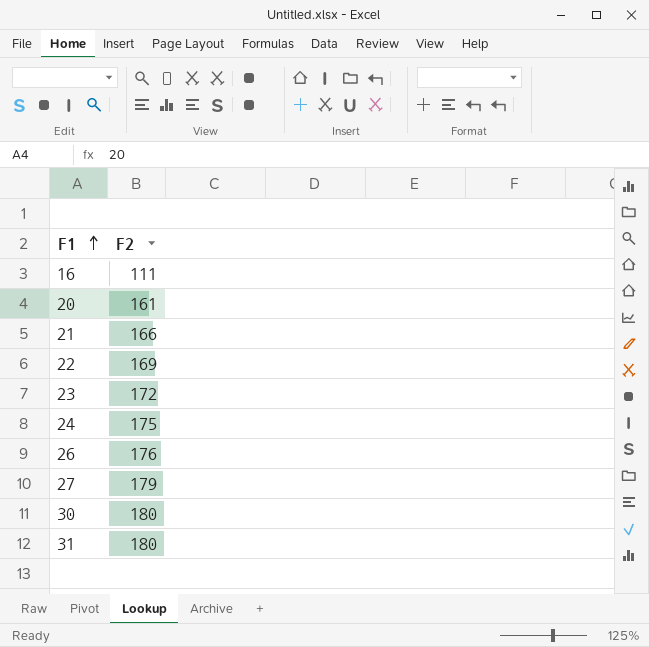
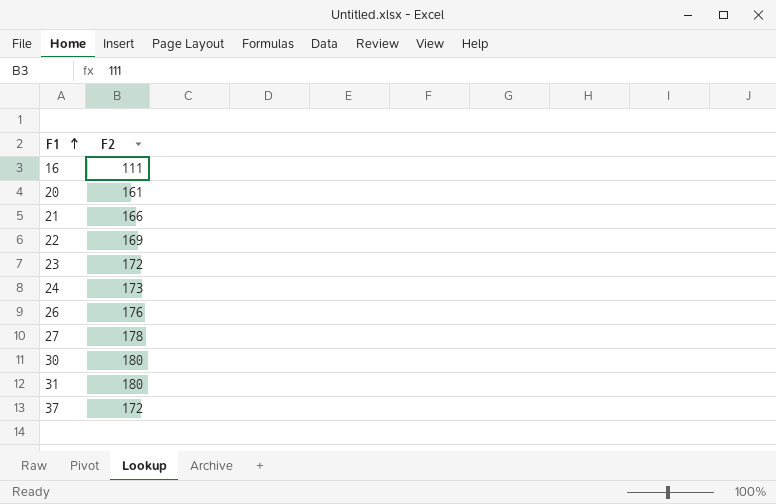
24 | F2: 175 -> 173
27 | F2: 179 -> 178
row 37: none -> 172

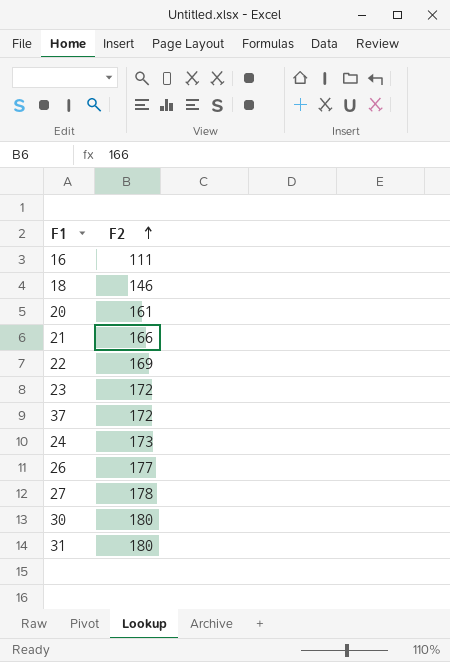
row order: F1 ascending -> F2 ascending
row 18: none -> 146
26 | F2: 176 -> 177

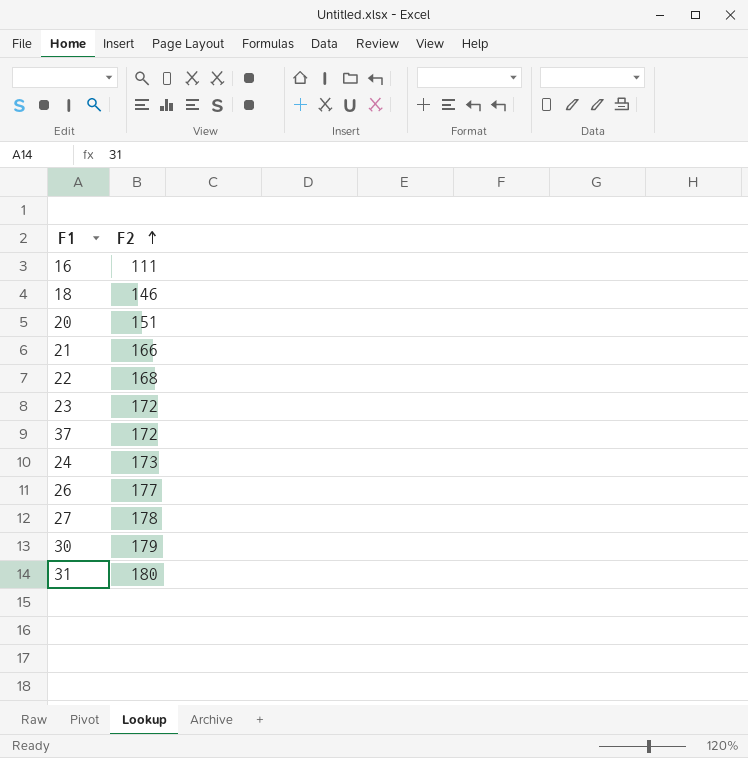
20 | F2: 161 -> 151
22 | F2: 169 -> 168
30 | F2: 180 -> 179

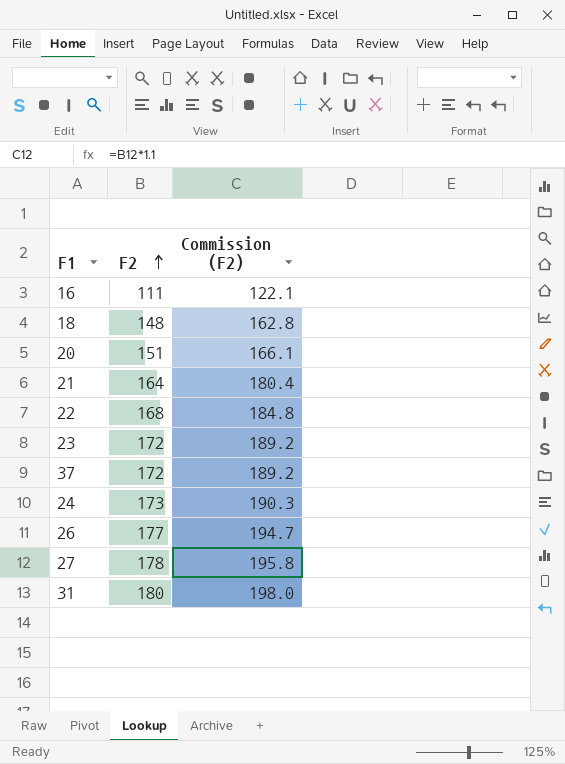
column Commission (F2) | formula: none -> [F2] * 1.1
row 30: 179 -> none
18 | F2: 146 -> 148
21 | F2: 166 -> 164

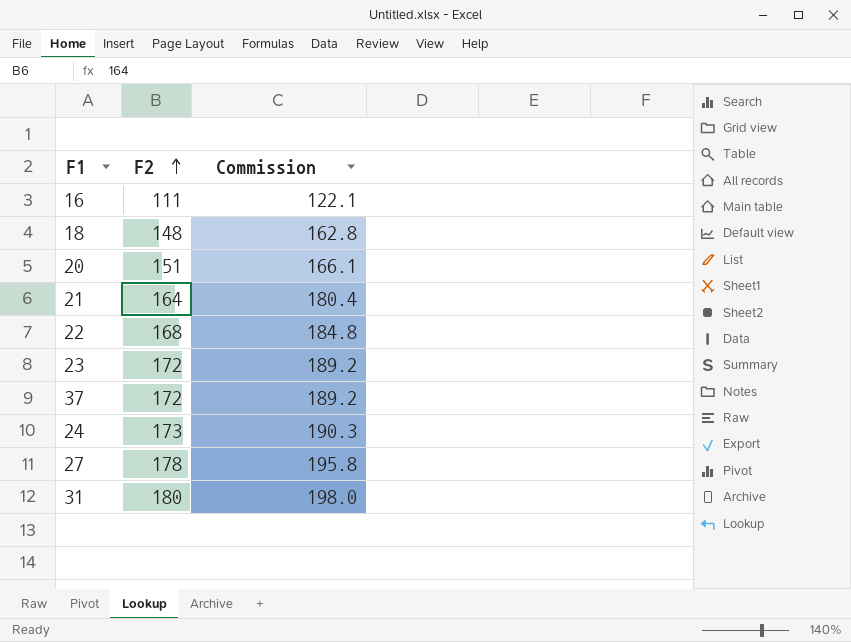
column name: Commission (F2) -> Commission
row 26: 177 | 194.7 -> none

